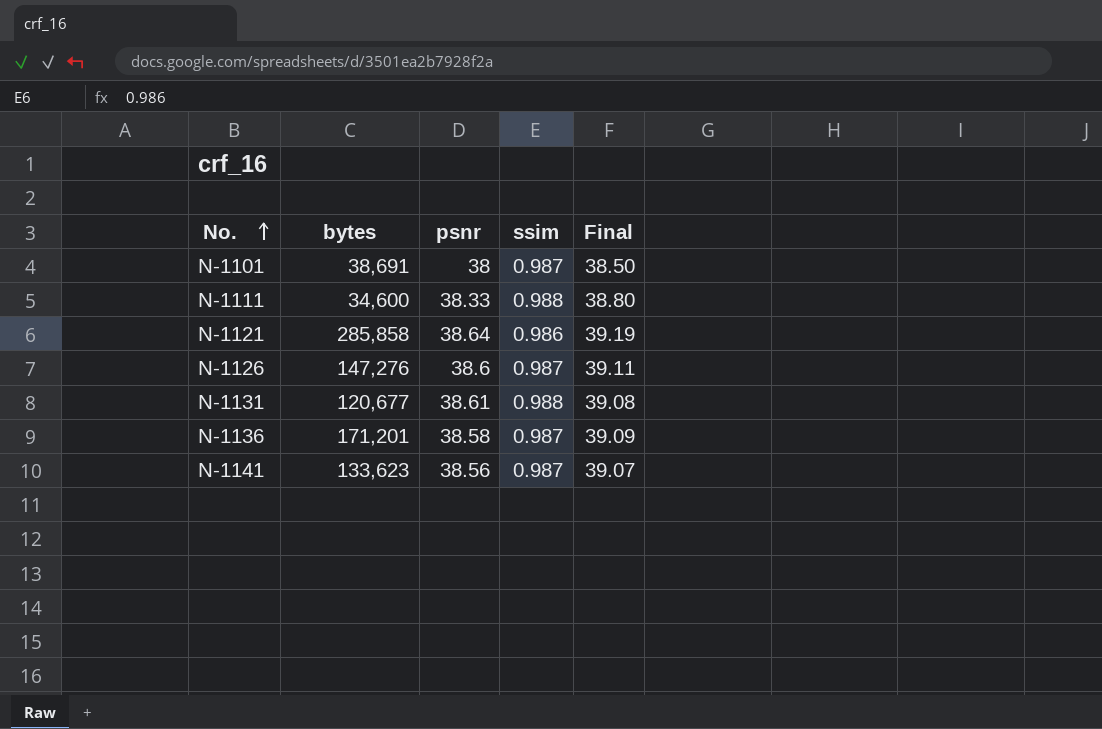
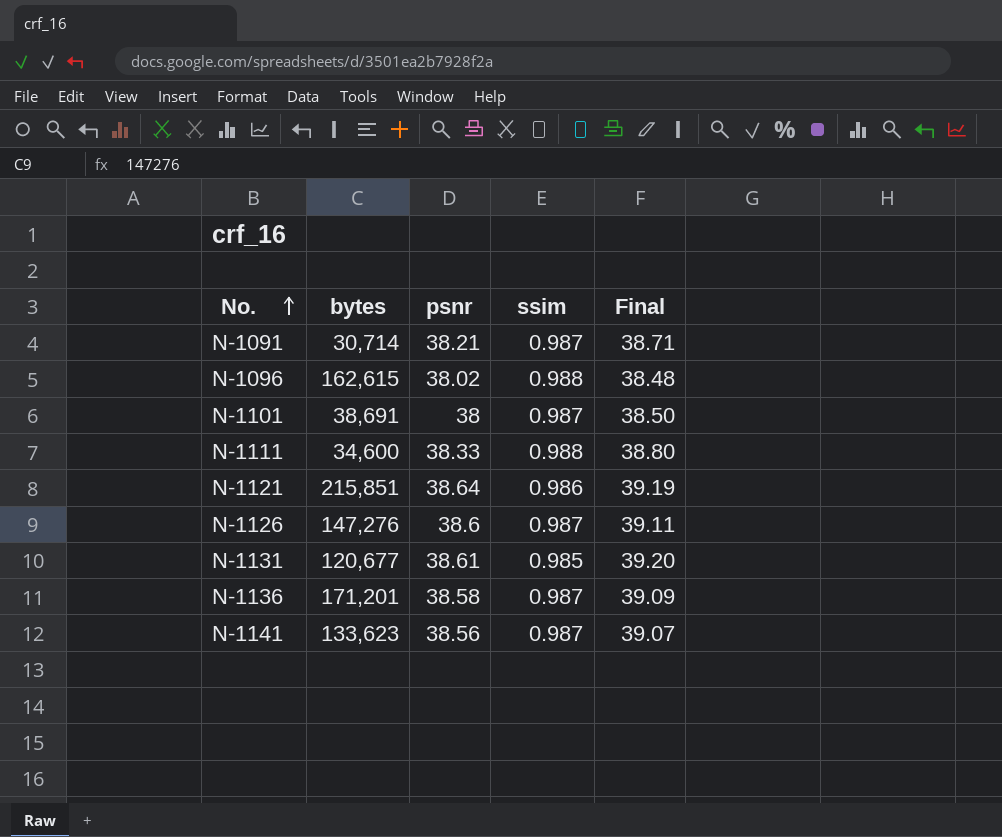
row N-1091: none -> 30,714 | 38.21 | 0.987 | 38.71
row N-1096: none -> 162,615 | 38.02 | 0.988 | 38.48
N-1121 | bytes: 285,858 -> 215,851
N-1131 | ssim: 0.988 -> 0.985
N-1131 | Final: 39.08 -> 39.20

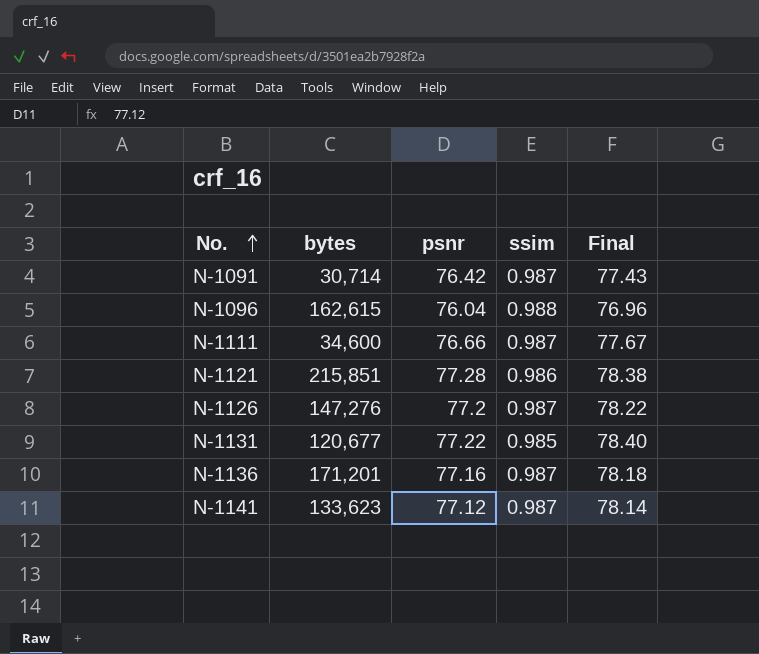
row N-1101: 38,691 | 38 | 0.987 | 38.50 -> none
N-1091 | psnr: 38.21 -> 76.42
N-1091 | Final: 38.71 -> 77.43
N-1096 | psnr: 38.02 -> 76.04
N-1096 | Final: 38.48 -> 76.96
N-1111 | psnr: 38.33 -> 76.66
N-1111 | ssim: 0.988 -> 0.987
N-1111 | Final: 38.80 -> 77.67
N-1121 | psnr: 38.64 -> 77.28
N-1121 | Final: 39.19 -> 78.38
N-1126 | psnr: 38.6 -> 77.2
N-1126 | Final: 39.11 -> 78.22
N-1131 | psnr: 38.61 -> 77.22
N-1131 | Final: 39.20 -> 78.40
N-1136 | psnr: 38.58 -> 77.16
N-1136 | Final: 39.09 -> 78.18
N-1141 | psnr: 38.56 -> 77.12
N-1141 | Final: 39.07 -> 78.14

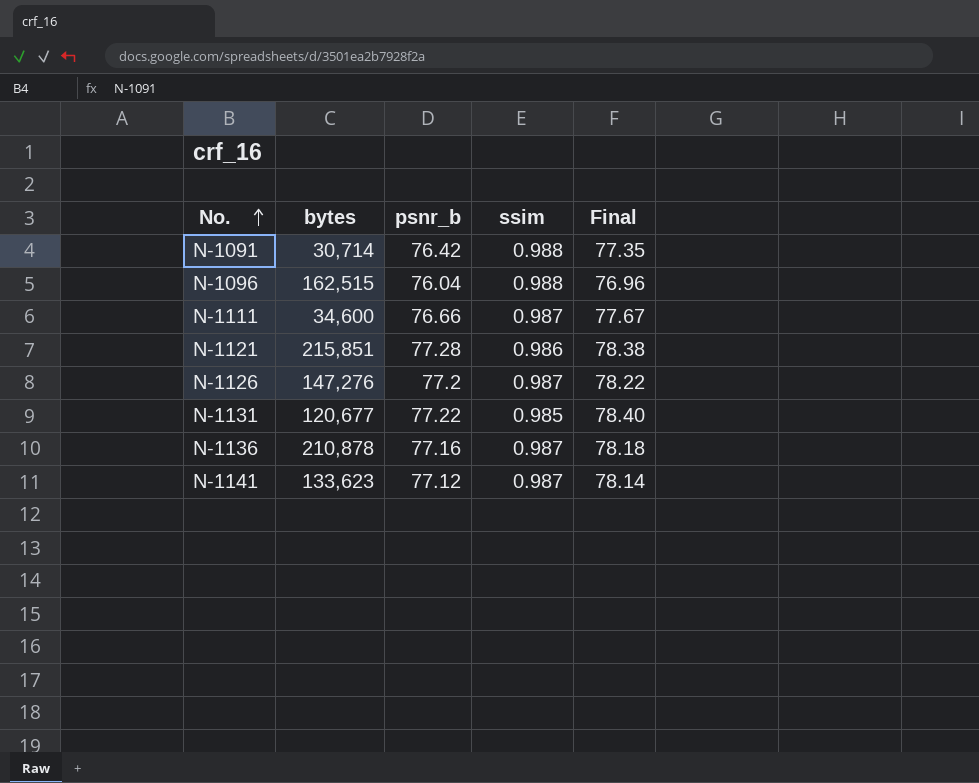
column name: psnr -> psnr_b
N-1091 | ssim: 0.987 -> 0.988
N-1091 | Final: 77.43 -> 77.35
N-1096 | bytes: 162,615 -> 162,515
N-1136 | bytes: 171,201 -> 210,878

